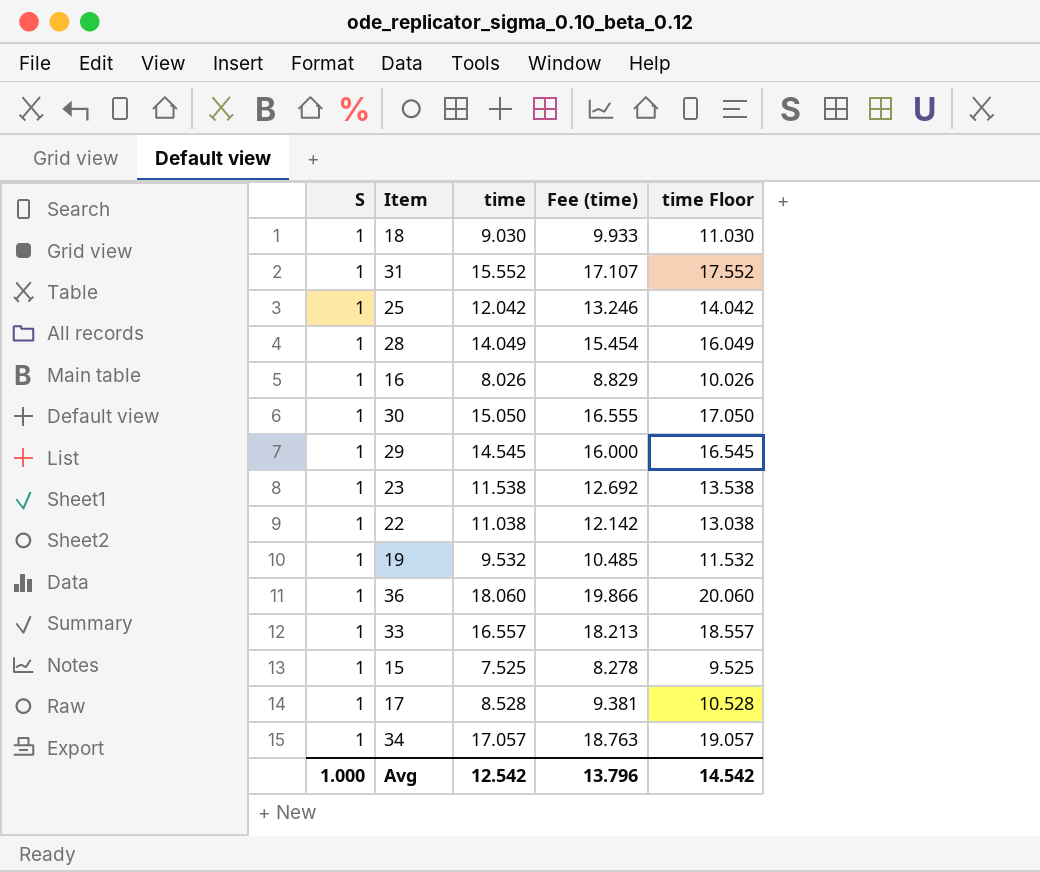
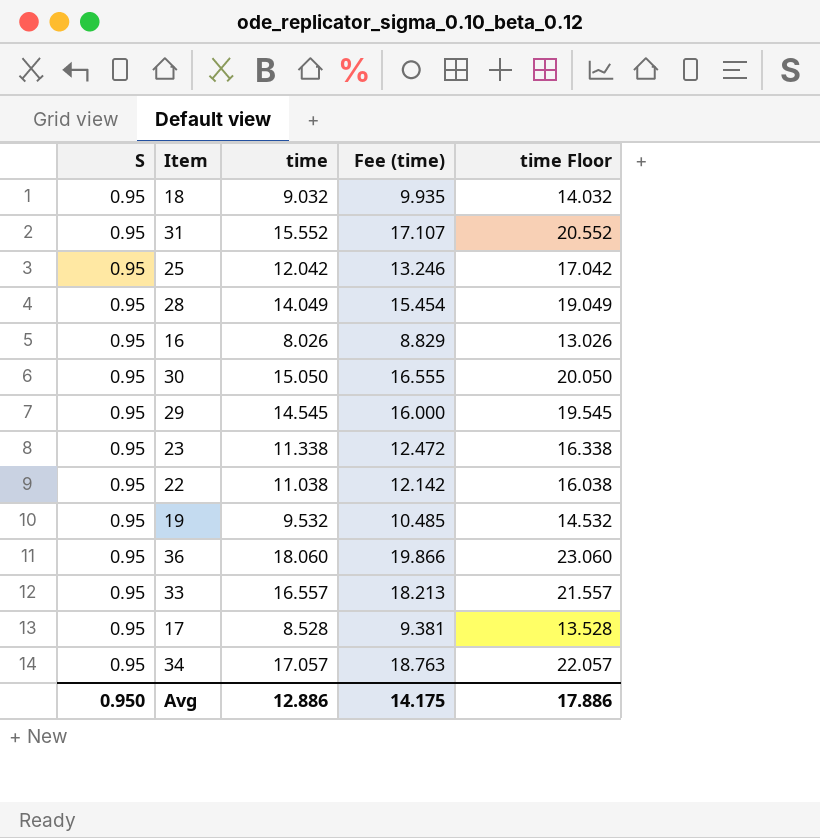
column time Floor | formula: [time] + 2 -> [time] + 5
row 15: 1 | 7.525 | 8.278 | 9.525 -> none
18 | S: 1 -> 0.95
18 | time: 9.030 -> 9.032
18 | Fee (time): 9.933 -> 9.935
31 | S: 1 -> 0.95
25 | S: 1 -> 0.95
28 | S: 1 -> 0.95
16 | S: 1 -> 0.95
30 | S: 1 -> 0.95
29 | S: 1 -> 0.95
23 | S: 1 -> 0.95
23 | time: 11.538 -> 11.338
23 | Fee (time): 12.692 -> 12.472
22 | S: 1 -> 0.95
19 | S: 1 -> 0.95
36 | S: 1 -> 0.95
33 | S: 1 -> 0.95
17 | S: 1 -> 0.95
34 | S: 1 -> 0.95
Avg | S: 1.000 -> 0.950
Avg | time: 12.542 -> 12.886
Avg | Fee (time): 13.796 -> 14.175
Avg | time Floor: 14.542 -> 17.886

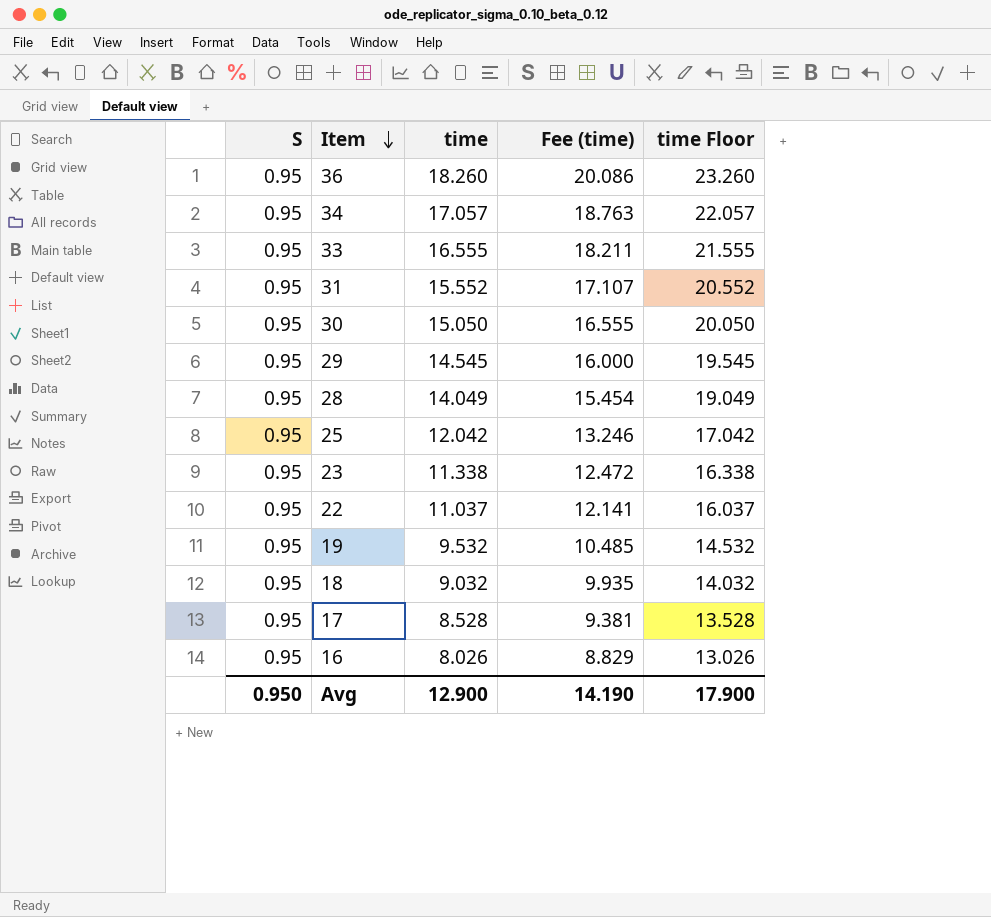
row order: none -> Item descending
36 | time: 18.060 -> 18.260
36 | Fee (time): 19.866 -> 20.086
36 | time Floor: 23.060 -> 23.260
33 | time: 16.557 -> 16.555
33 | Fee (time): 18.213 -> 18.211
33 | time Floor: 21.557 -> 21.555
22 | time: 11.038 -> 11.037
22 | Fee (time): 12.142 -> 12.141
22 | time Floor: 16.038 -> 16.037
Avg | time: 12.886 -> 12.900
Avg | Fee (time): 14.175 -> 14.190
Avg | time Floor: 17.886 -> 17.900

